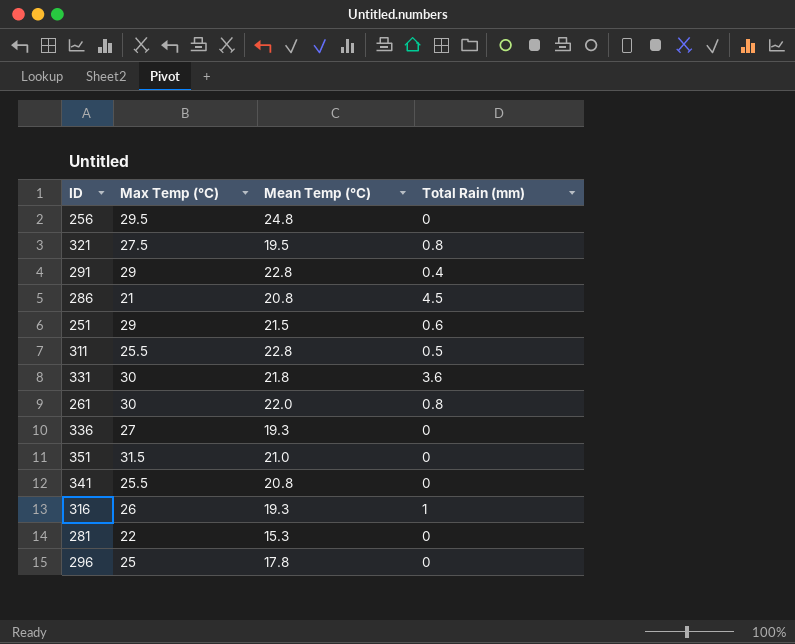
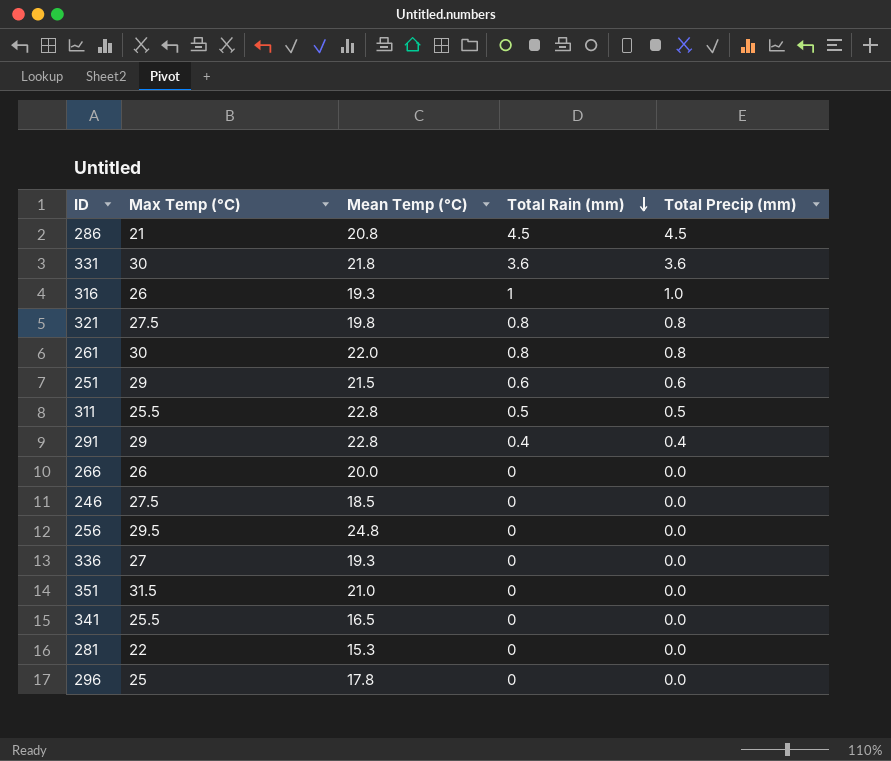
row order: none -> Total Rain (mm) descending
column Total Precip (mm) | position: none -> 5
321 | Mean Temp (°C): 19.5 -> 19.8
row 266: none -> 26 | 20.0 | 0 | 0.0
row 246: none -> 27.5 | 18.5 | 0 | 0.0
341 | Mean Temp (°C): 20.8 -> 16.5

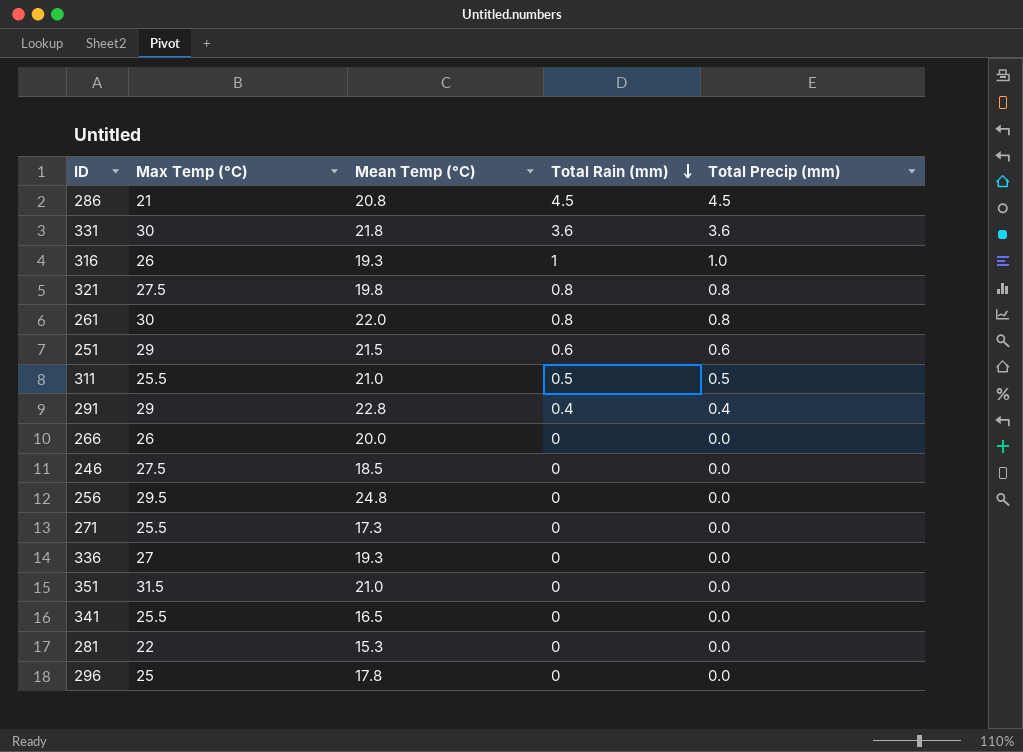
311 | Mean Temp (°C): 22.8 -> 21.0
row 271: none -> 25.5 | 17.3 | 0 | 0.0

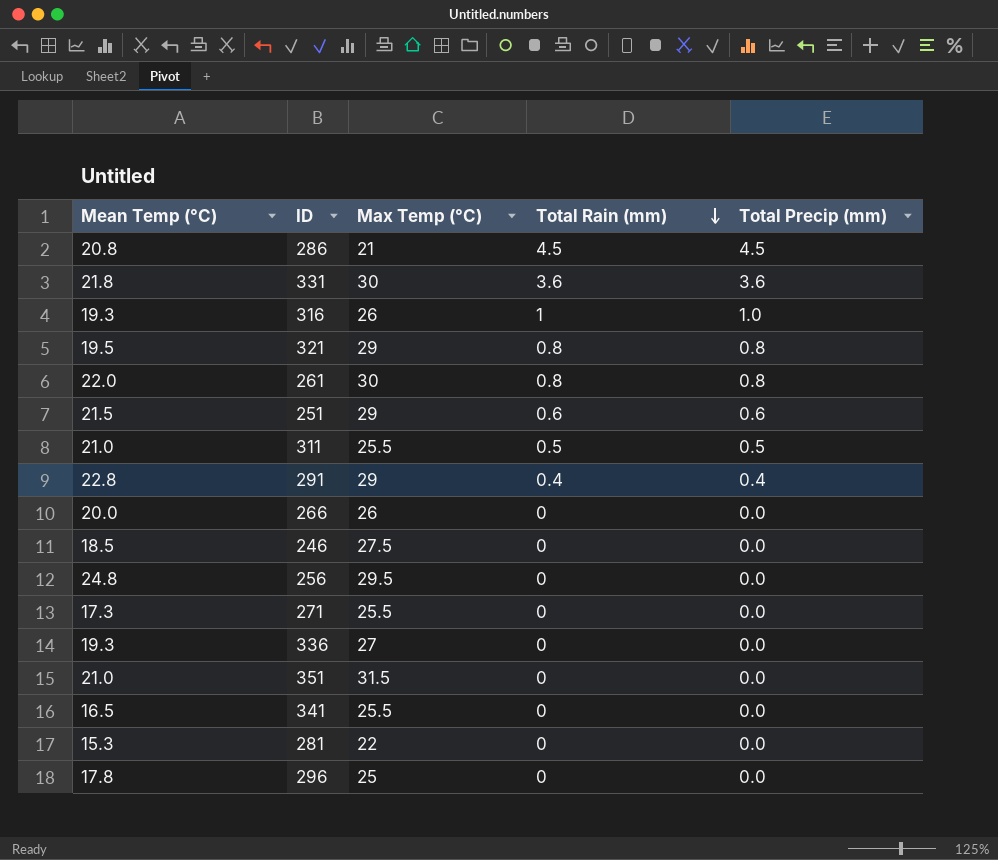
column Mean Temp (°C) | position: 3 -> 1
321 | Mean Temp (°C): 19.8 -> 19.5
321 | Max Temp (°C): 27.5 -> 29

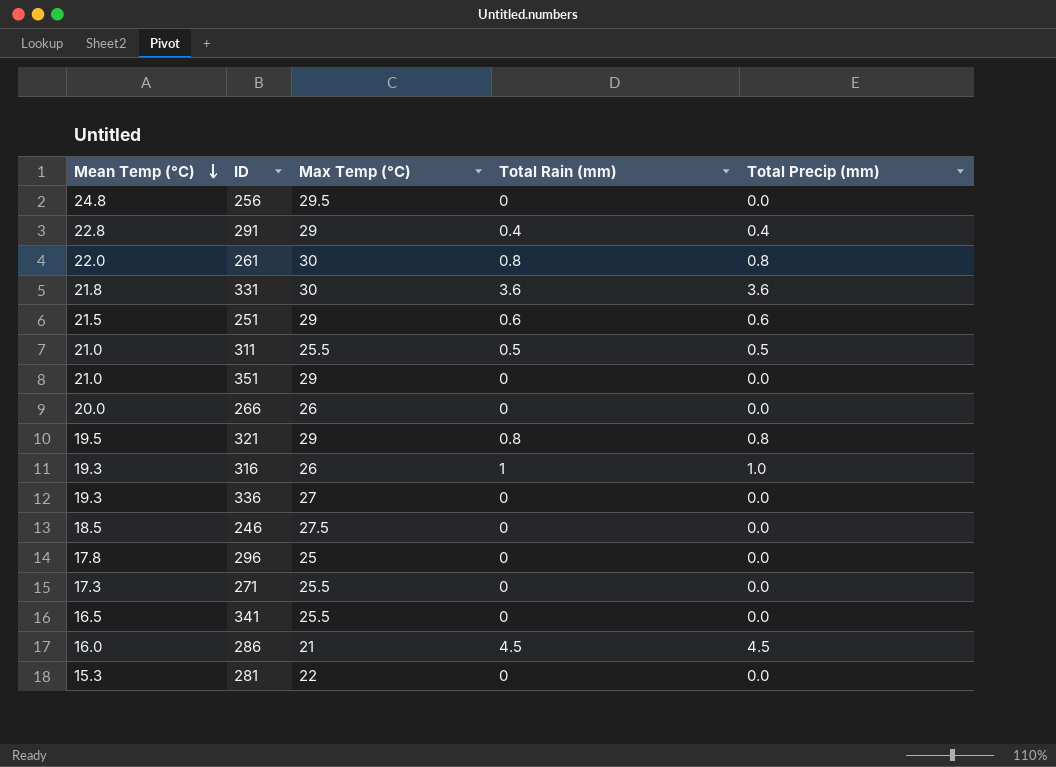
row order: Total Rain (mm) descending -> Mean Temp (°C) descending
351 | Max Temp (°C): 31.5 -> 29
286 | Mean Temp (°C): 20.8 -> 16.0

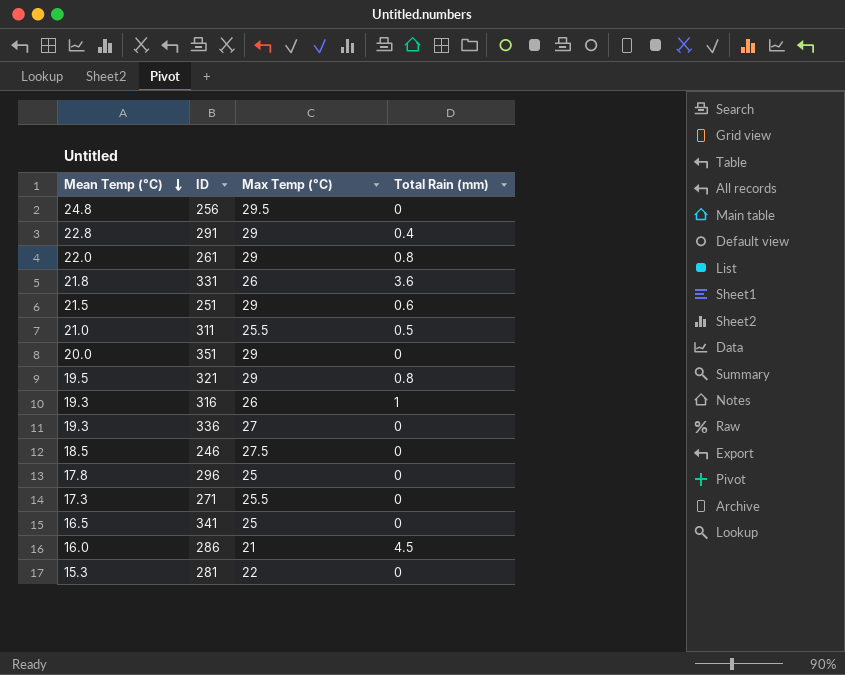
column Total Precip (mm) | position: 5 -> none
row 266: 20.0 | 26 | 0 | 0.0 -> none
261 | Max Temp (°C): 30 -> 29
331 | Max Temp (°C): 30 -> 26
351 | Mean Temp (°C): 21.0 -> 20.0
341 | Max Temp (°C): 25.5 -> 25

